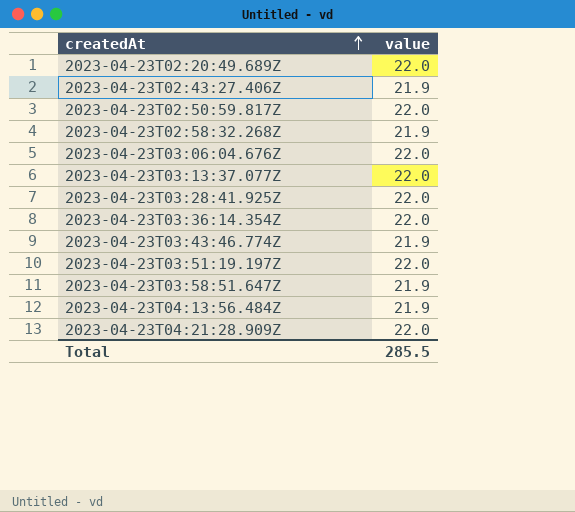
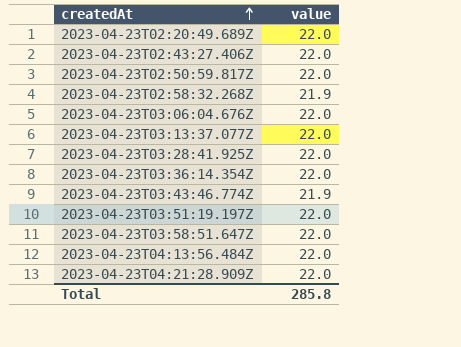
2023-04-23T02:43:27.406Z | value: 21.9 -> 22.0
2023-04-23T03:58:51.647Z | value: 21.9 -> 22.0
2023-04-23T04:13:56.484Z | value: 21.9 -> 22.0
Total | value: 285.5 -> 285.8

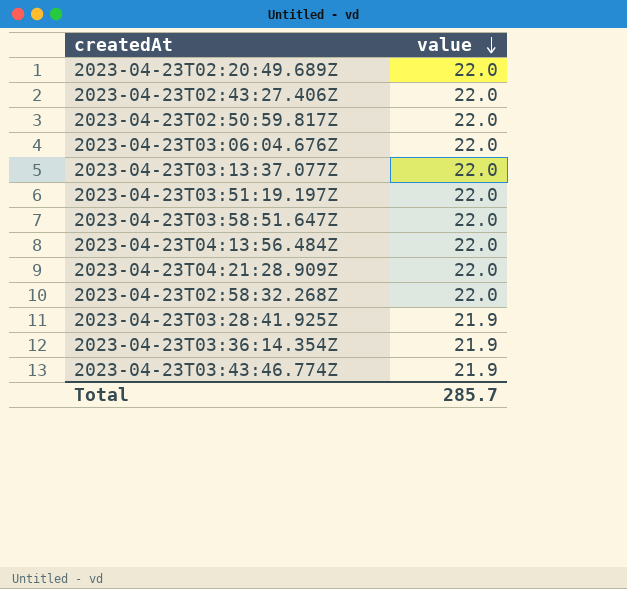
row order: createdAt ascending -> value descending
2023-04-23T02:58:32.268Z | value: 21.9 -> 22.0
2023-04-23T03:28:41.925Z | value: 22.0 -> 21.9
2023-04-23T03:36:14.354Z | value: 22.0 -> 21.9
Total | value: 285.8 -> 285.7

